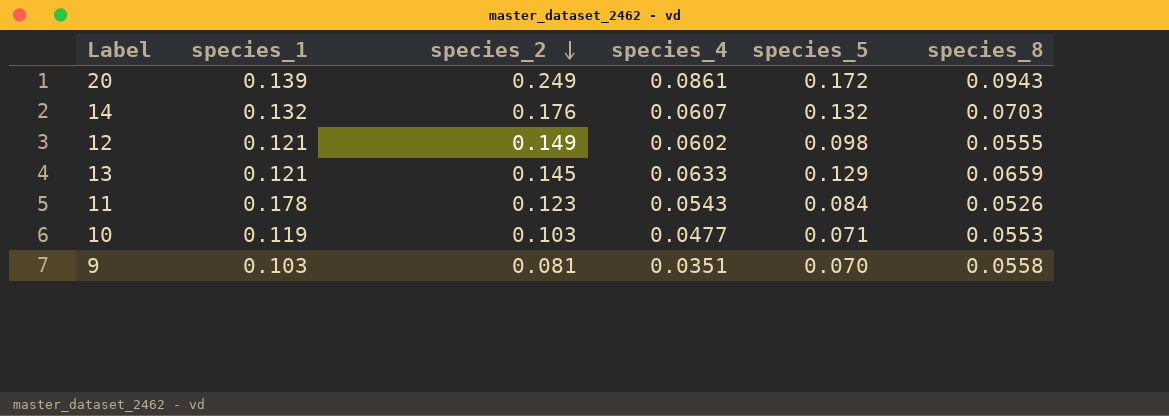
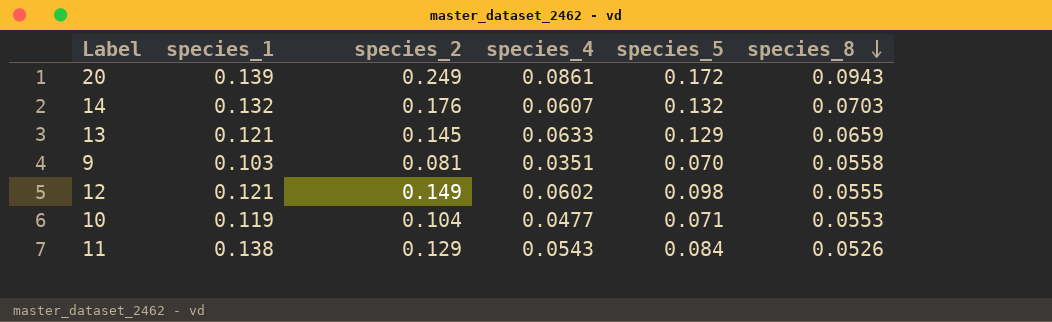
row order: species_2 descending -> species_8 descending
10 | species_2: 0.103 -> 0.104
11 | species_1: 0.178 -> 0.138
11 | species_2: 0.123 -> 0.129

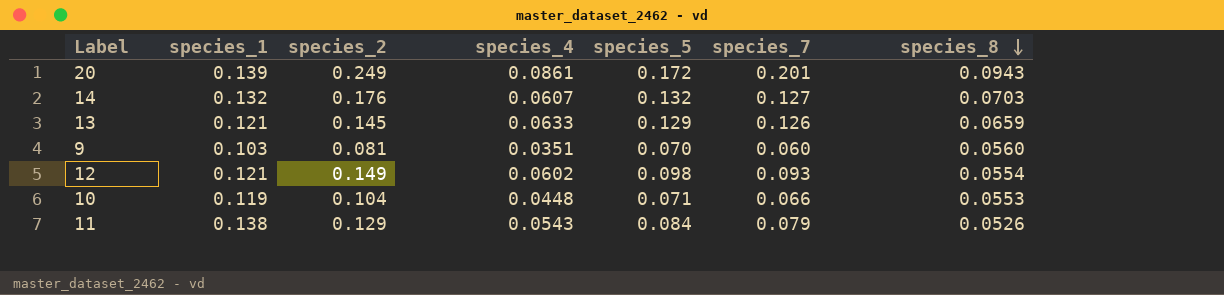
column species_7 | position: none -> 6
9 | species_8: 0.0558 -> 0.0560
12 | species_8: 0.0555 -> 0.0554
10 | species_4: 0.0477 -> 0.0448

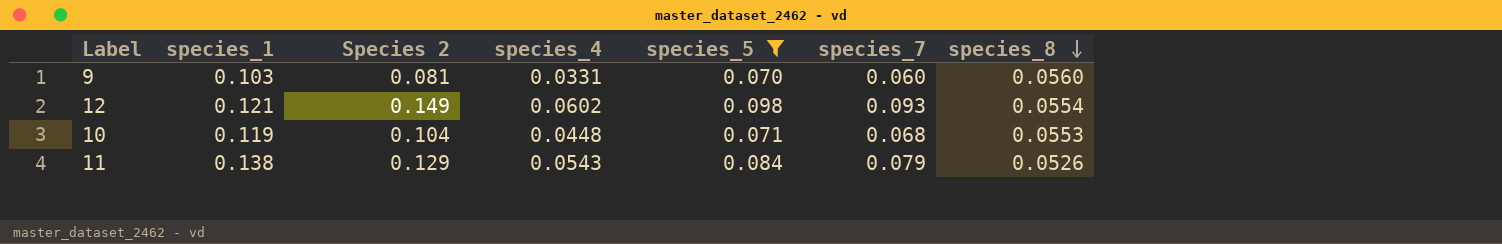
filter: none -> species_5 <= 0.098
column name: species_2 -> Species 2
9 | species_4: 0.0351 -> 0.0331
10 | species_7: 0.066 -> 0.068

